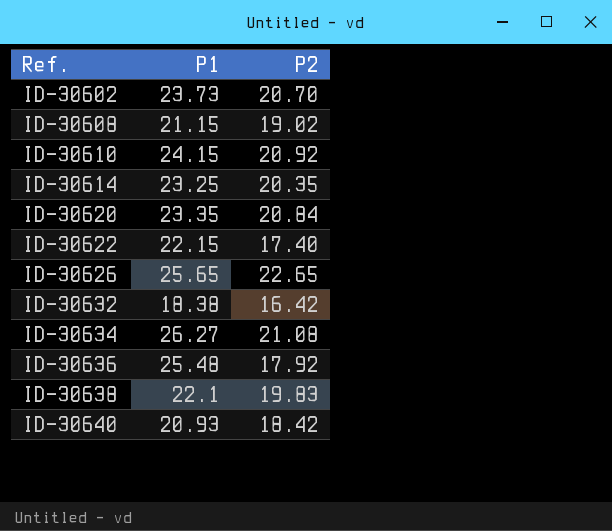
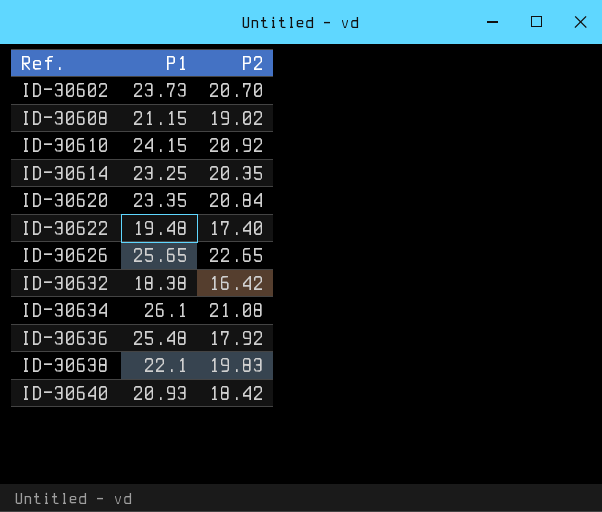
ID-30622 | P1: 22.15 -> 19.48
ID-30634 | P1: 26.27 -> 26.1

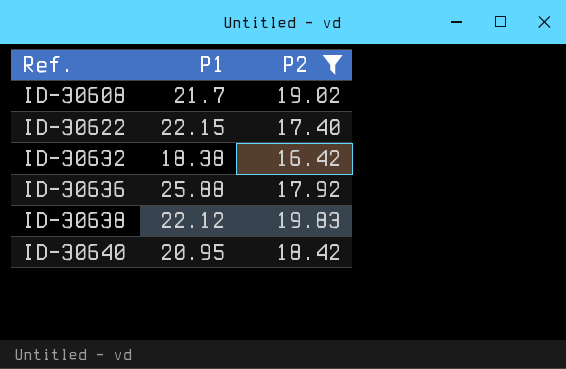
filter: none -> P2 <= 19.83
ID-30608 | P1: 21.15 -> 21.7
ID-30622 | P1: 19.48 -> 22.15
ID-30636 | P1: 25.48 -> 25.88
ID-30638 | P1: 22.1 -> 22.12
ID-30640 | P1: 20.93 -> 20.95

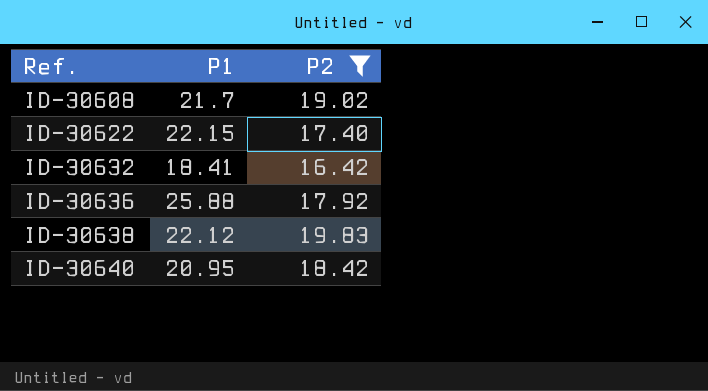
ID-30632 | P1: 18.38 -> 18.41

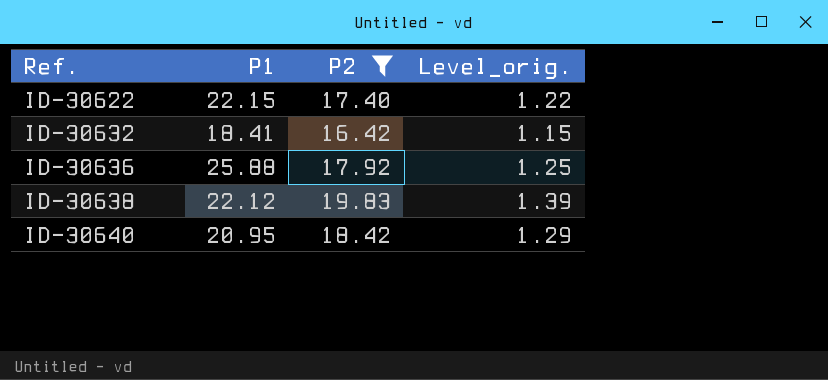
column Level_orig. | formula: none -> [P2] * 0.07
row ID-30608: 21.7 | 19.02 -> none

